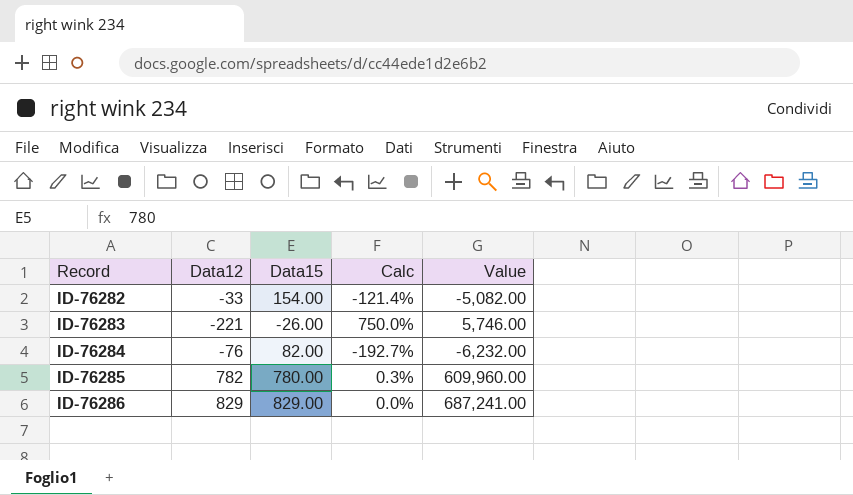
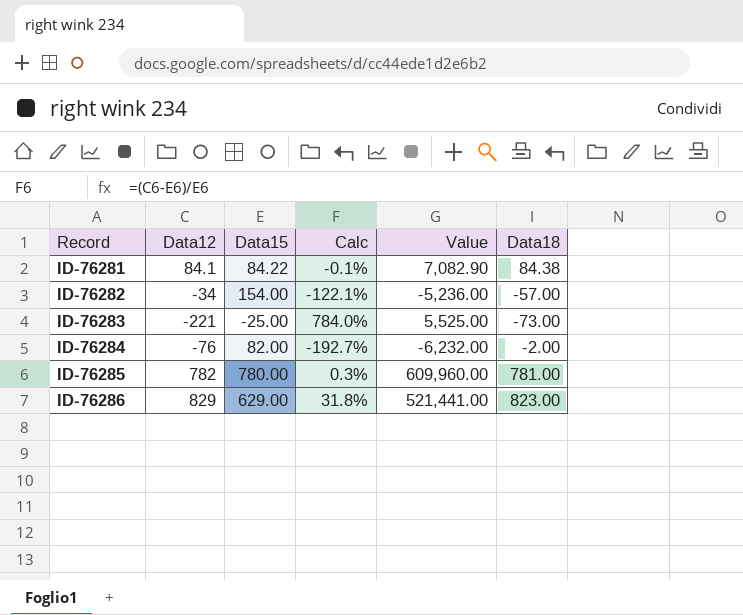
column Data18 | position: none -> 6
row ID-76281: none -> 84.1 | 84.22 | -0.1% | 7,082.90 | 84.38
ID-76282 | Data12: -33 -> -34
ID-76282 | Calc: -121.4% -> -122.1%
ID-76282 | Value: -5,082.00 -> -5,236.00
ID-76283 | Data15: -26.00 -> -25.00
ID-76283 | Calc: 750.0% -> 784.0%
ID-76283 | Value: 5,746.00 -> 5,525.00
ID-76286 | Data15: 829.00 -> 629.00
ID-76286 | Calc: 0.0% -> 31.8%
ID-76286 | Value: 687,241.00 -> 521,441.00

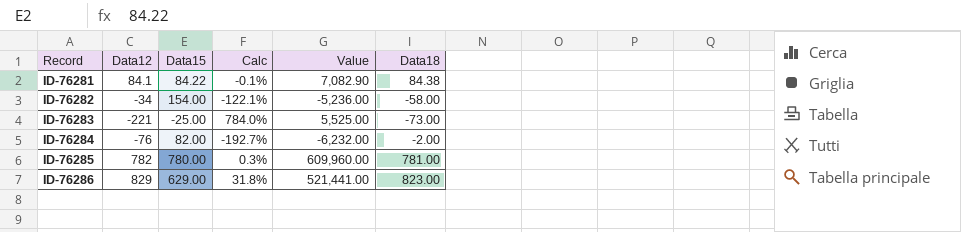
ID-76282 | Data18: -57.00 -> -58.00

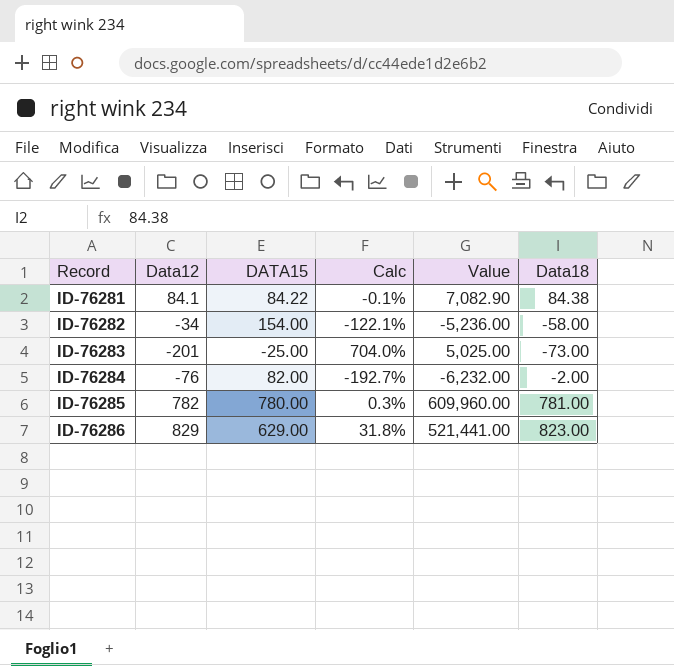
column name: Data15 -> DATA15
ID-76283 | Data12: -221 -> -201
ID-76283 | Calc: 784.0% -> 704.0%
ID-76283 | Value: 5,525.00 -> 5,025.00

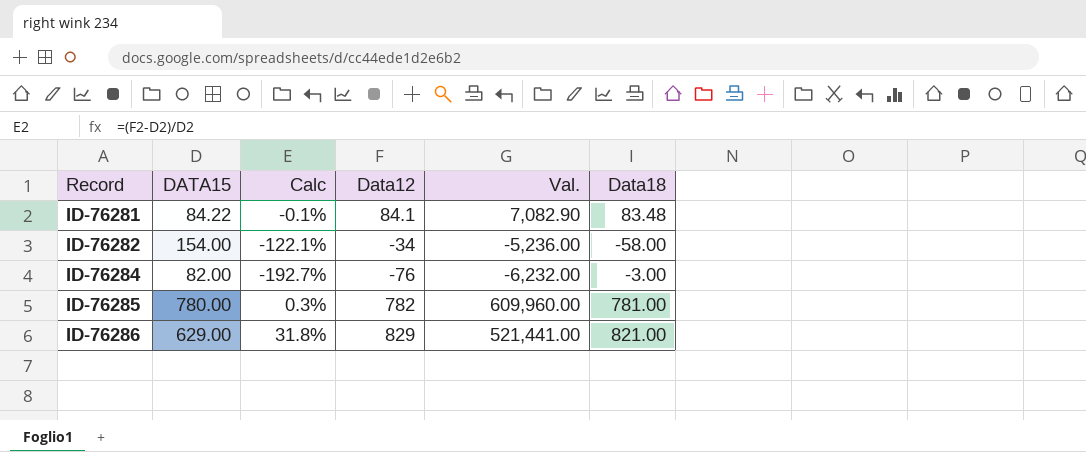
column Data12 | position: 2 -> 4
column name: Value -> Val.
row ID-76283: -201 | -25.00 | 704.0% | 5,025.00 | -73.00 -> none
ID-76281 | Data18: 84.38 -> 83.48
ID-76284 | Data18: -2.00 -> -3.00
ID-76286 | Data18: 823.00 -> 821.00

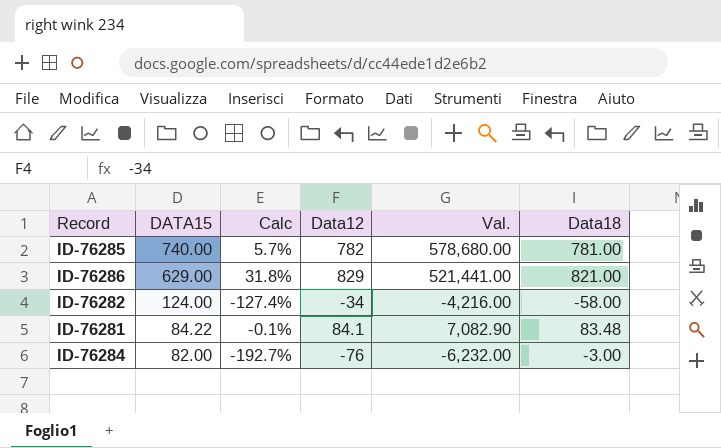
row order: Record ascending -> DATA15 descending
ID-76285 | DATA15: 780.00 -> 740.00
ID-76285 | Calc: 0.3% -> 5.7%
ID-76285 | Val.: 609,960.00 -> 578,680.00
ID-76282 | DATA15: 154.00 -> 124.00
ID-76282 | Calc: -122.1% -> -127.4%
ID-76282 | Val.: -5,236.00 -> -4,216.00

